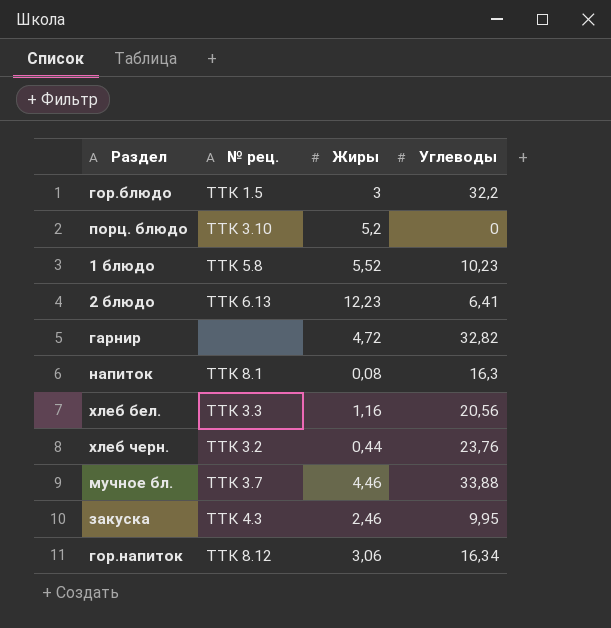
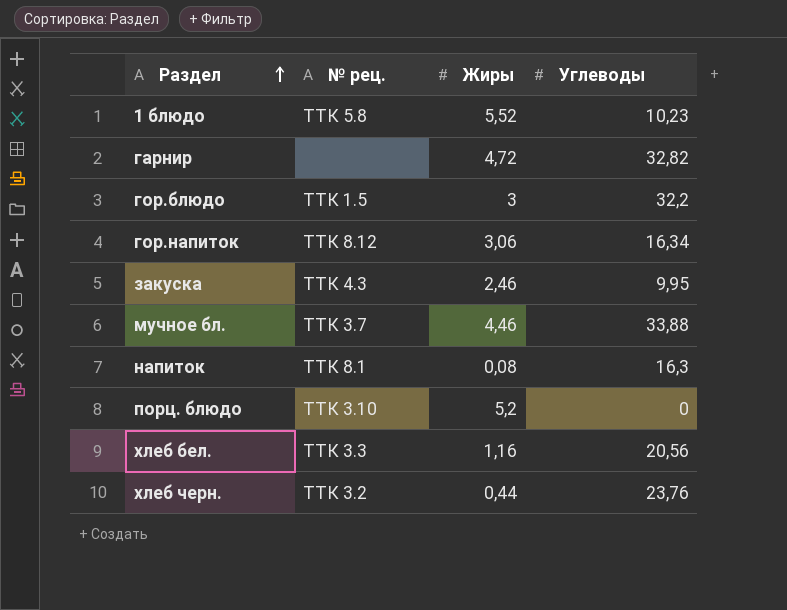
row order: none -> Раздел ascending
row 2 блюдо: ТТК 6.13 | 12,23 | 6,41 -> none

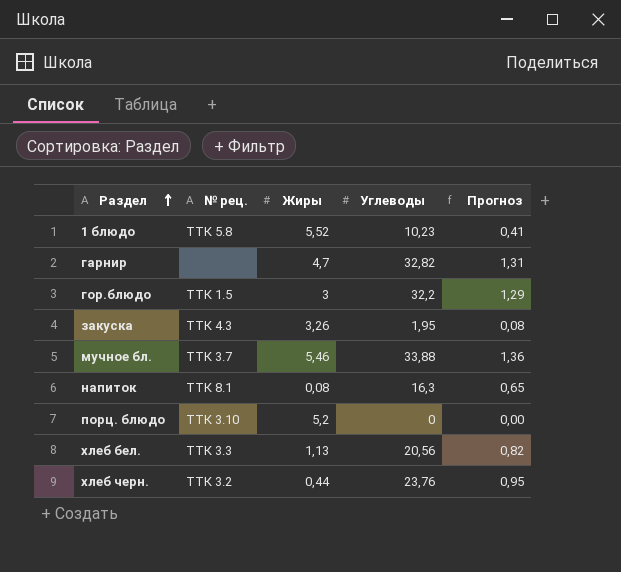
column Прогноз | formula: none -> [Углеводы] * 0,04
row гор.напиток: ТТК 8.12 | 3,06 | 16,34 -> none
гарнир | Жиры: 4,72 -> 4,7
закуска | Жиры: 2,46 -> 3,26
закуска | Углеводы: 9,95 -> 1,95
мучное бл. | Жиры: 4,46 -> 5,46
хлеб бел. | Жиры: 1,16 -> 1,13

